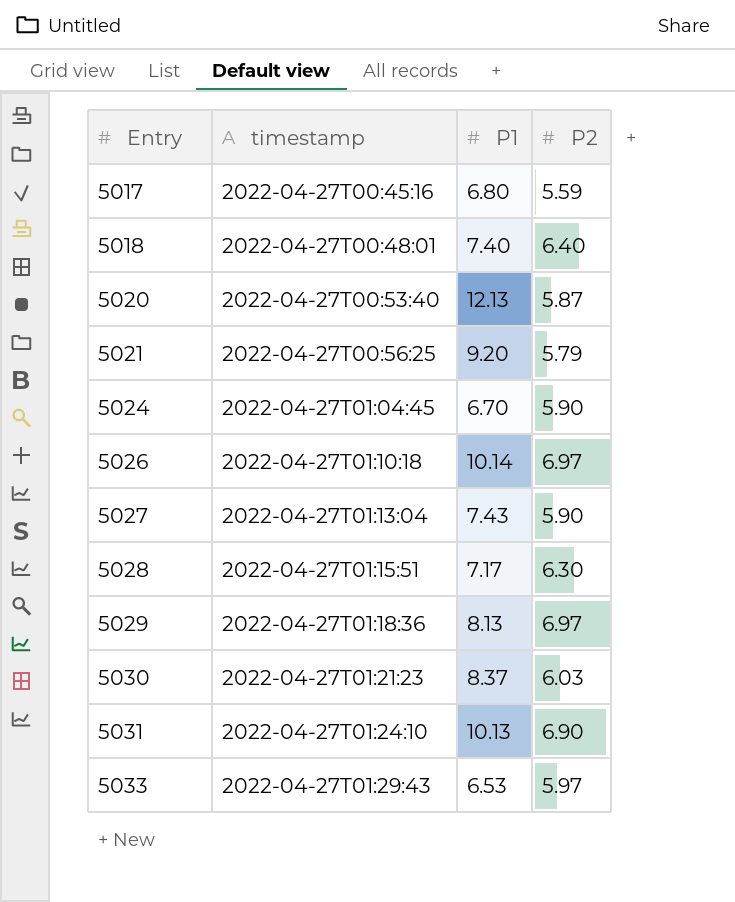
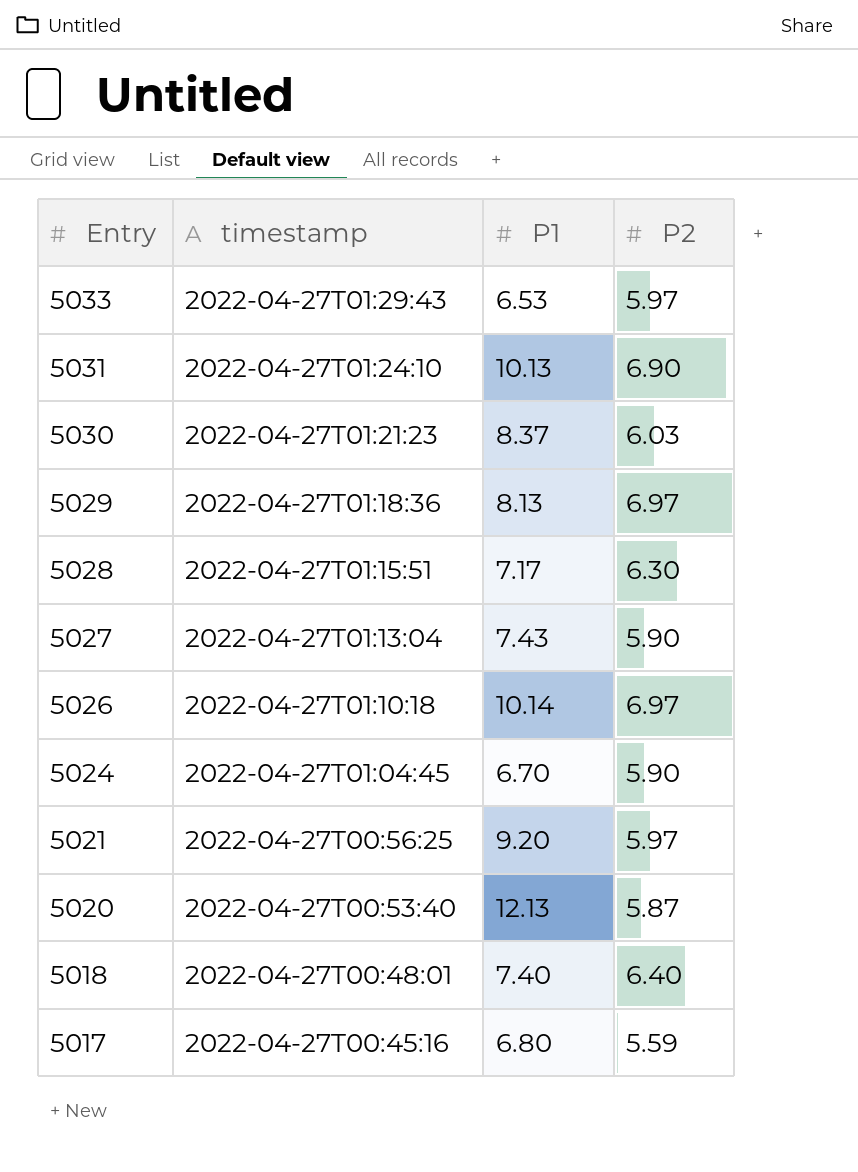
row order: Entry ascending -> Entry descending
5021 | P2: 5.79 -> 5.97

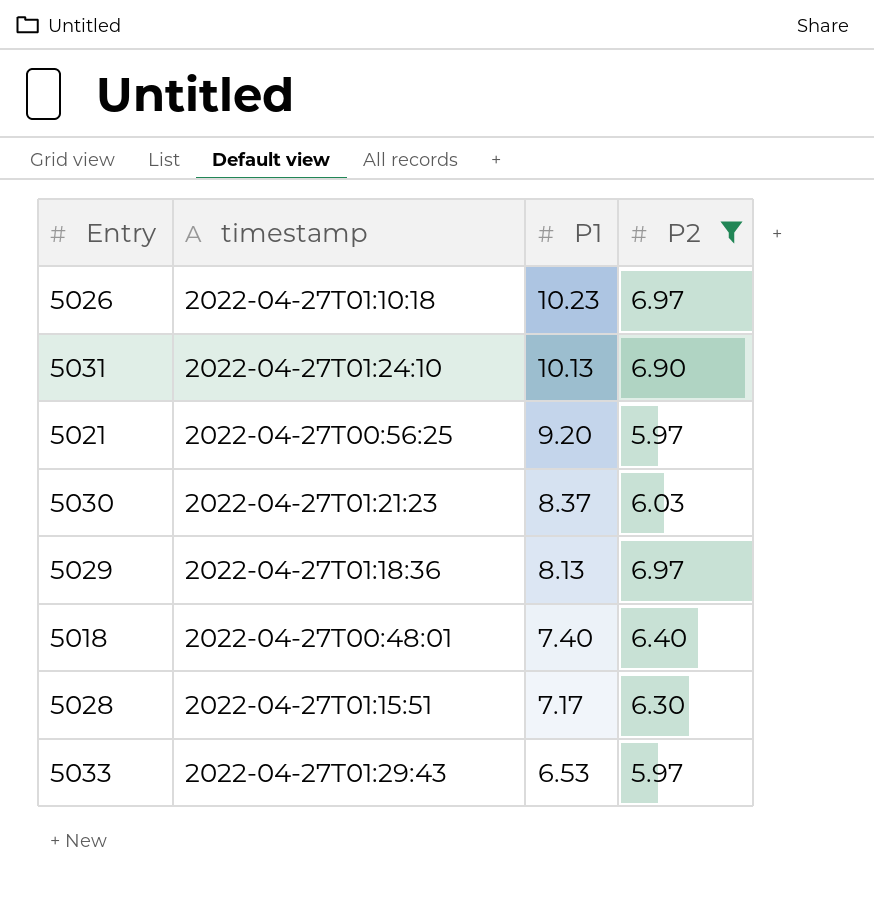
filter: none -> P2 >= 5.97
row order: Entry descending -> P1 descending
5026 | P1: 10.14 -> 10.23

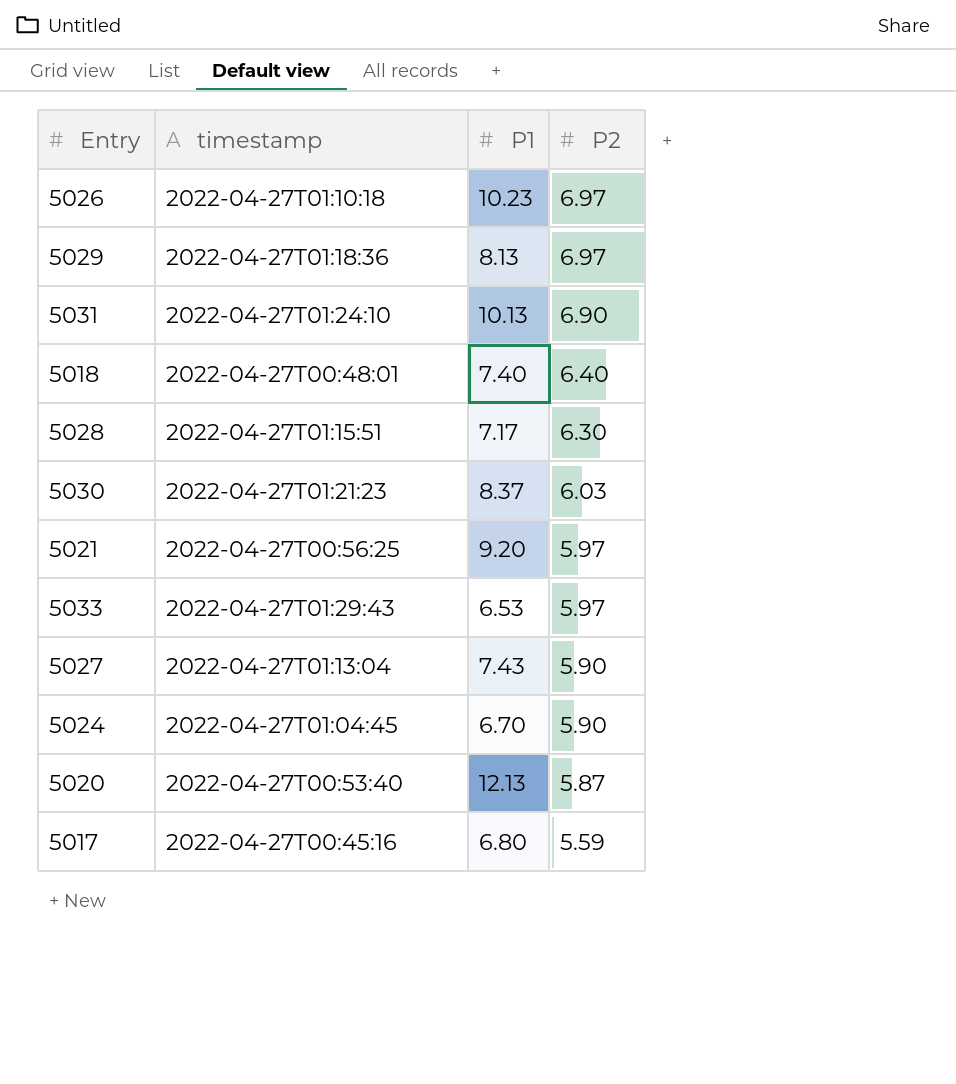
filter: P2 >= 5.97 -> none
row order: P1 descending -> P2 descending

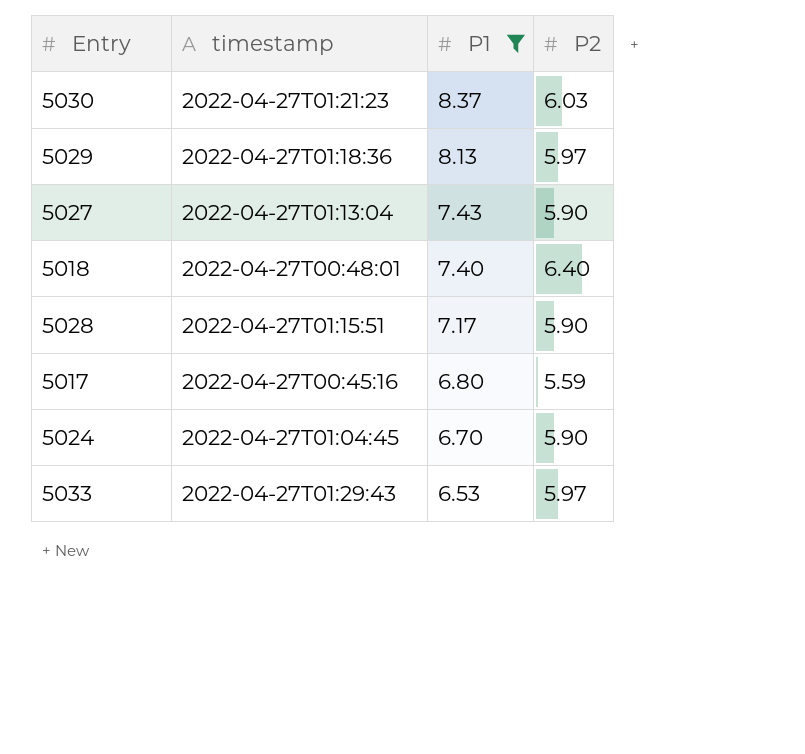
filter: none -> P1 <= 8.37
row order: P2 descending -> P1 descending
5029 | P2: 6.97 -> 5.97
5028 | P2: 6.30 -> 5.90

